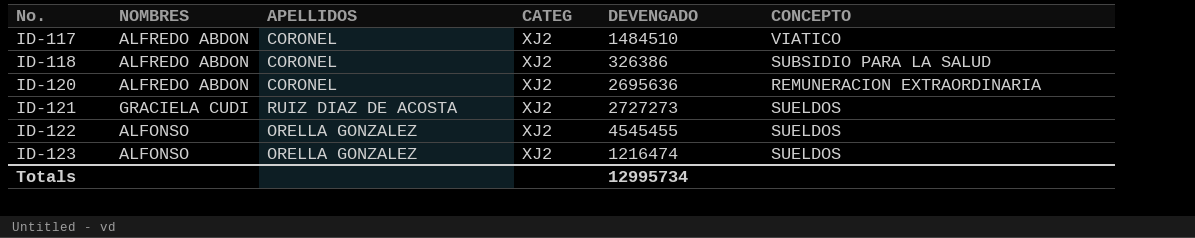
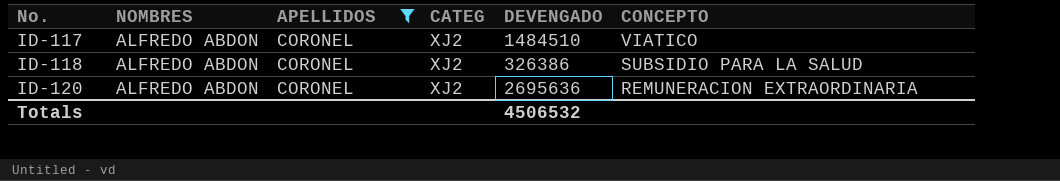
filter: none -> APELLIDOS = CORONEL
Totals | DEVENGADO: 12995734 -> 4506532

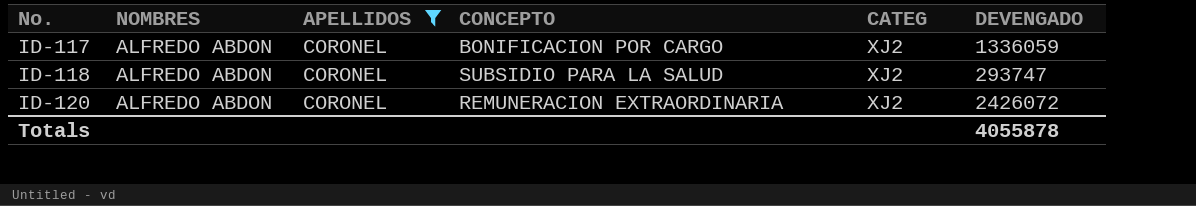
column CONCEPTO | position: 6 -> 4
ID-117 | CONCEPTO: VIATICO -> BONIFICACION POR CARGO
ID-117 | DEVENGADO: 1484510 -> 1336059
ID-118 | DEVENGADO: 326386 -> 293747
ID-120 | DEVENGADO: 2695636 -> 2426072
Totals | DEVENGADO: 4506532 -> 4055878

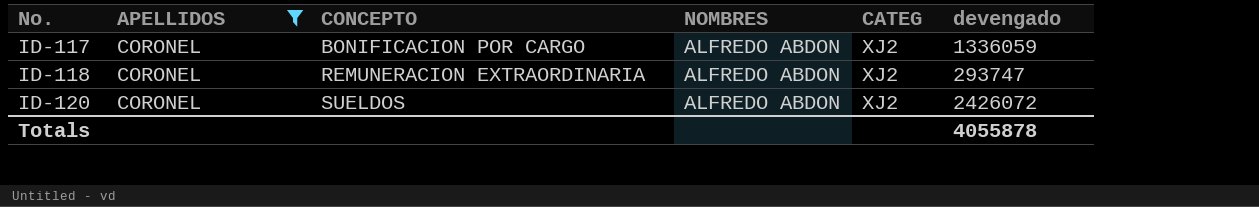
column NOMBRES | position: 2 -> 4
column name: DEVENGADO -> devengado
ID-118 | CONCEPTO: SUBSIDIO PARA LA SALUD -> REMUNERACION EXTRAORDINARIA
ID-120 | CONCEPTO: REMUNERACION EXTRAORDINARIA -> SUELDOS

